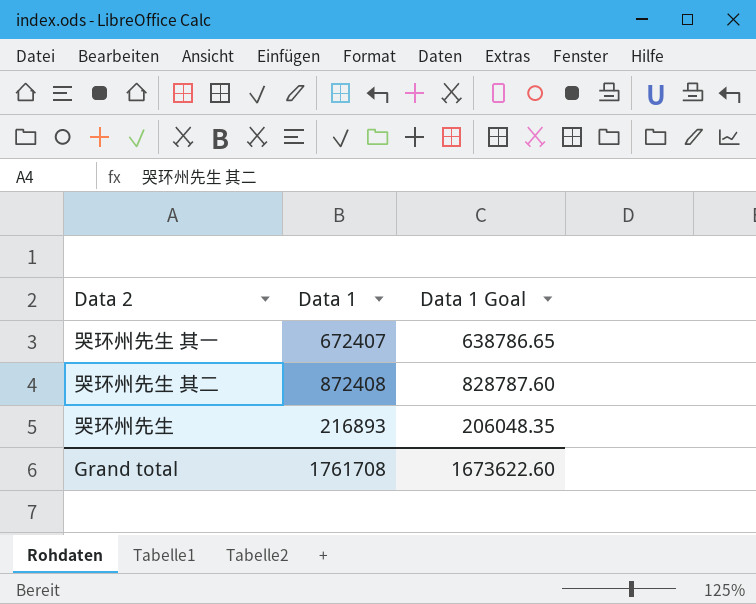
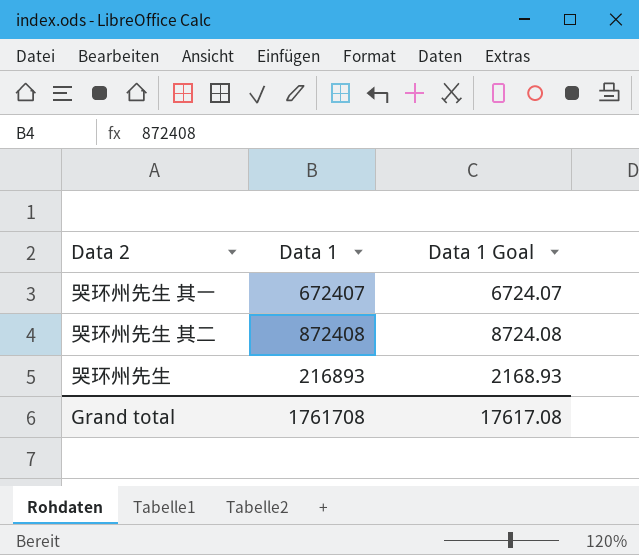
column Data 1 Goal | formula: [Data 1] * 0.95 -> [Data 1] * 0.01
Grand total | Data 1 Goal: 1673622.60 -> 17617.08

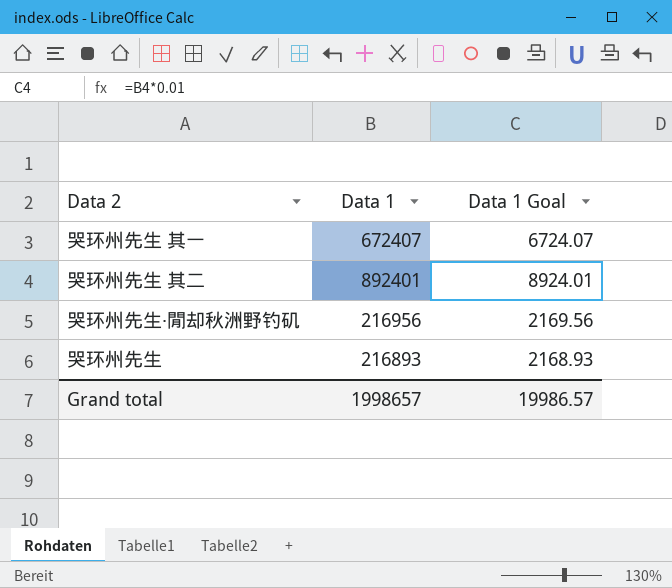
哭环州先生 其二 | Data 1: 872408 -> 892401
哭环州先生 其二 | Data 1 Goal: 8724.08 -> 8924.01
row 哭环州先生·閒却秋洲野钓矶: none -> 216956 | 2169.56
Grand total | Data 1: 1761708 -> 1998657
Grand total | Data 1 Goal: 17617.08 -> 19986.57

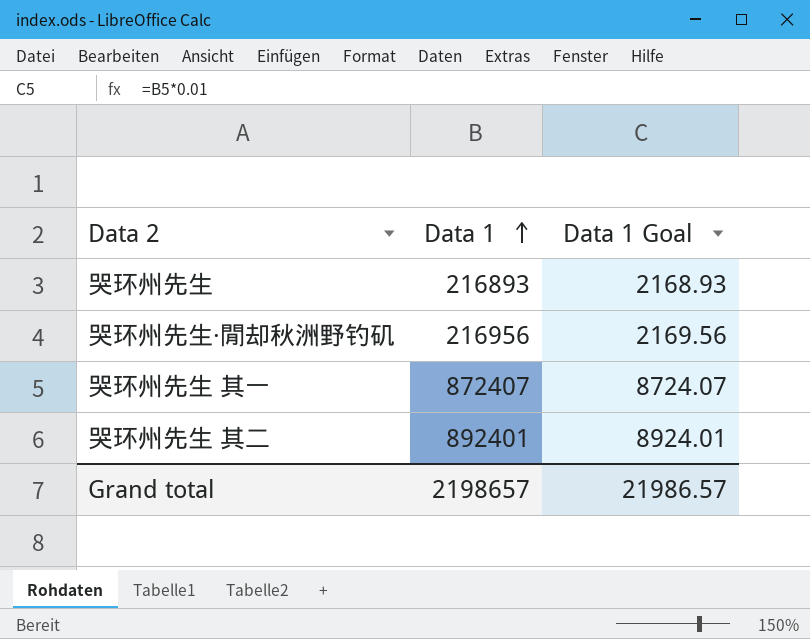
row order: none -> Data 1 ascending
哭环州先生 其一 | Data 1: 672407 -> 872407
哭环州先生 其一 | Data 1 Goal: 6724.07 -> 8724.07
Grand total | Data 1: 1998657 -> 2198657
Grand total | Data 1 Goal: 19986.57 -> 21986.57

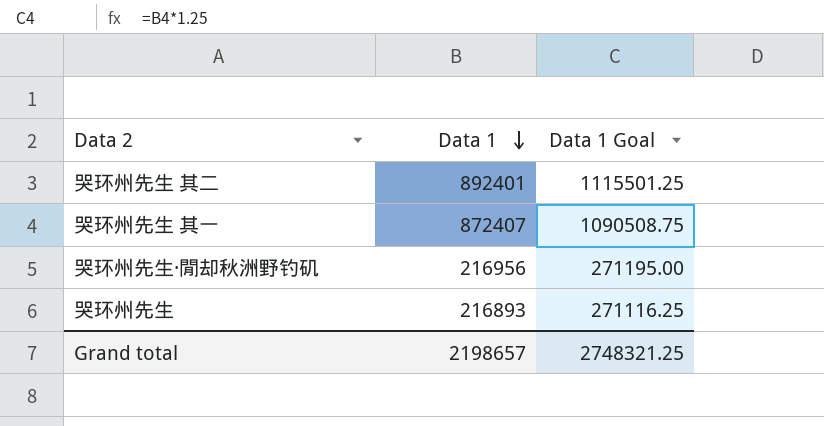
row order: Data 1 ascending -> Data 1 descending
column Data 1 Goal | formula: [Data 1] * 0.01 -> [Data 1] * 1.25
Grand total | Data 1 Goal: 21986.57 -> 2748321.25

